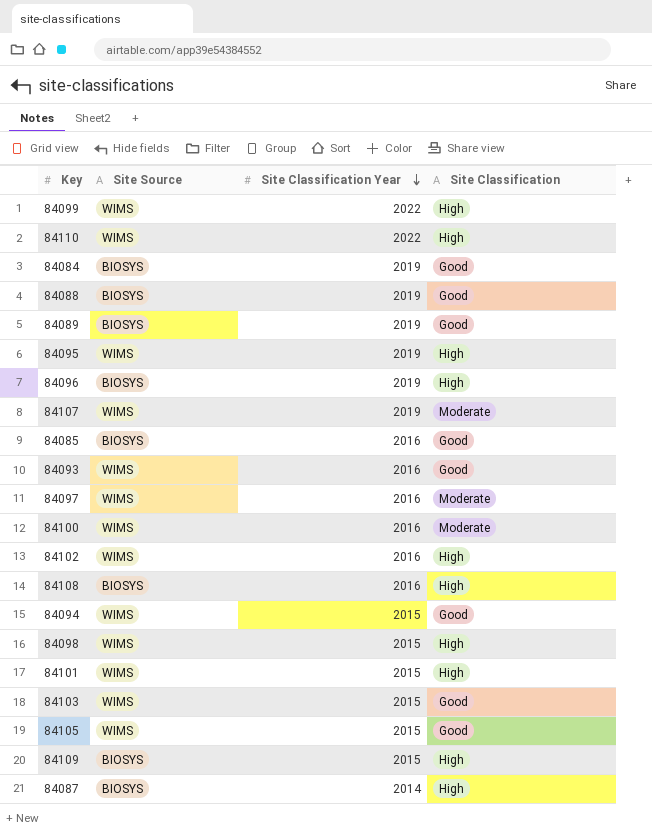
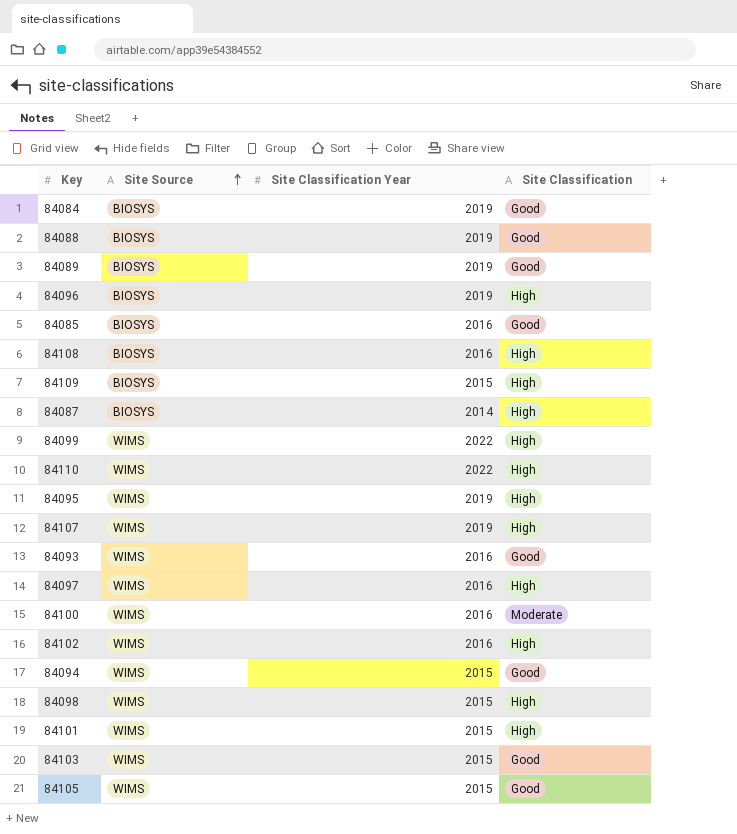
row order: Site Classification Year descending -> Site Source ascending
84107 | Site Classification: Moderate -> High
84097 | Site Classification: Moderate -> High

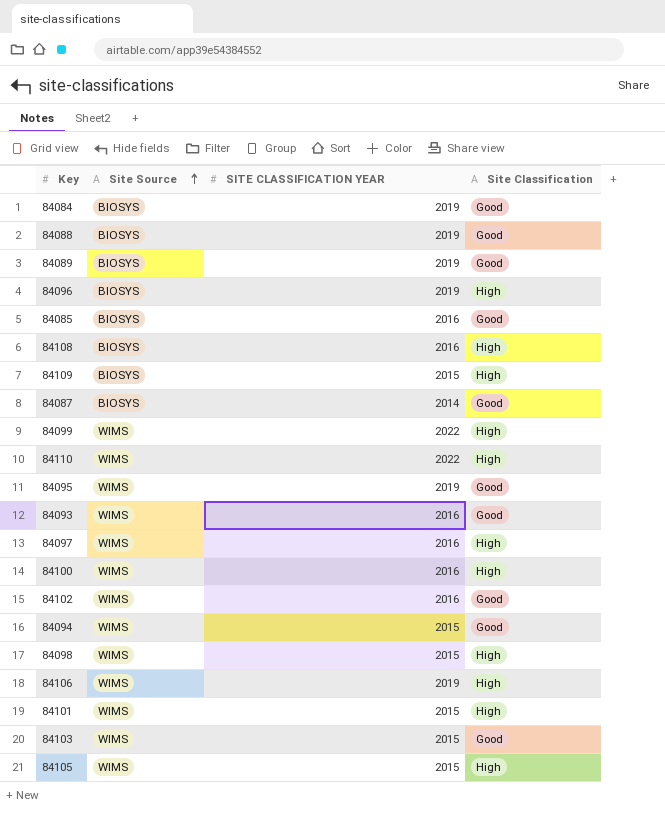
column name: Site Classification Year -> SITE CLASSIFICATION YEAR
row 84107: WIMS | 2019 | High -> none
84087 | Site Classification: High -> Good
84095 | Site Classification: High -> Good
84100 | Site Classification: Moderate -> High
84102 | Site Classification: High -> Good
row 84106: none -> WIMS | 2019 | High
84105 | Site Classification: Good -> High

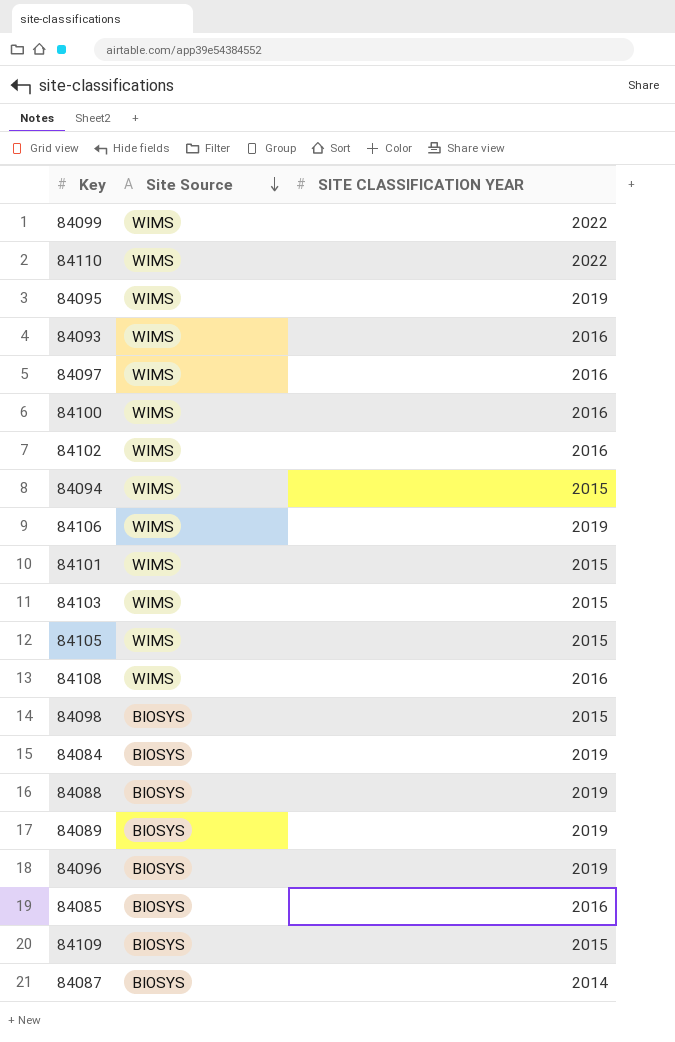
row order: Site Source ascending -> Site Source descending
column Site Classification | position: 4 -> none
84108 | Site Source: BIOSYS -> WIMS
84098 | Site Source: WIMS -> BIOSYS

